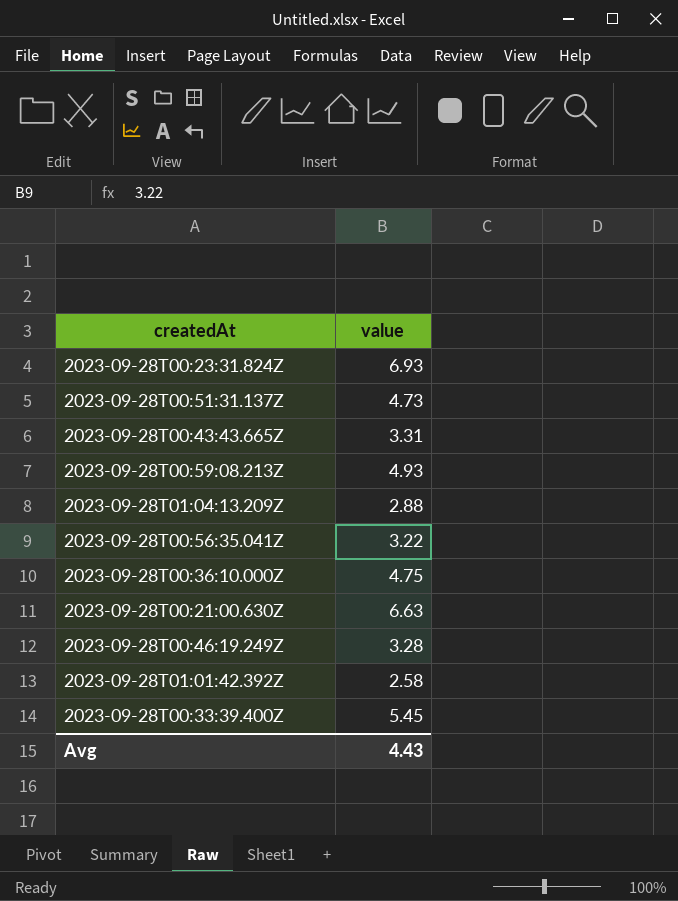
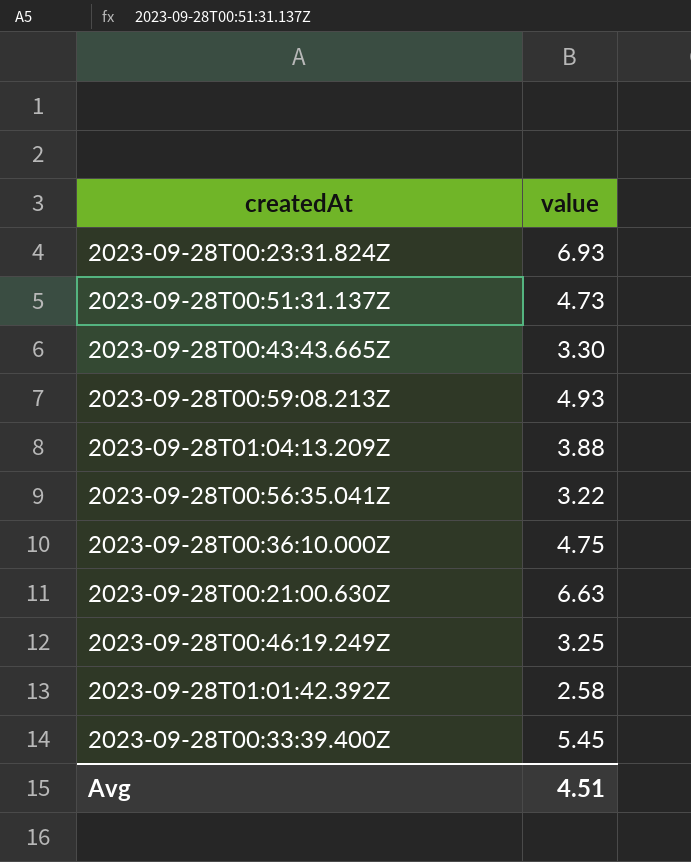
2023-09-28T00:43:43.665Z | value: 3.31 -> 3.30
2023-09-28T01:04:13.209Z | value: 2.88 -> 3.88
2023-09-28T00:46:19.249Z | value: 3.28 -> 3.25
Avg | value: 4.43 -> 4.51

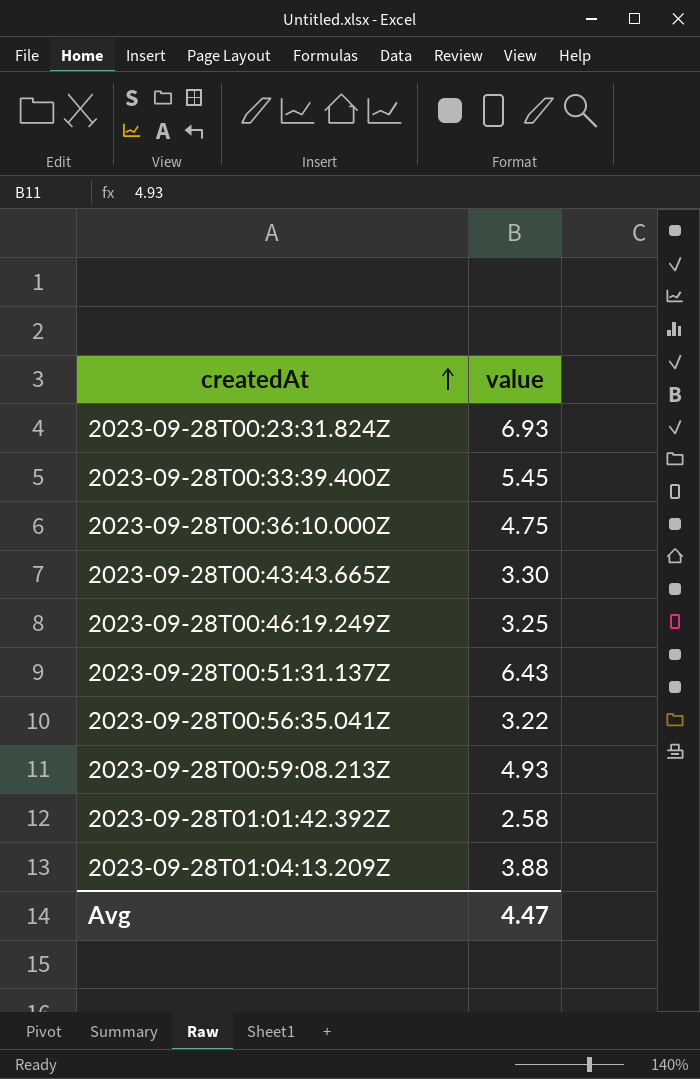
row order: none -> createdAt ascending
row 2023-09-28T00:21:00.630Z: 6.63 -> none
2023-09-28T00:51:31.137Z | value: 4.73 -> 6.43
Avg | value: 4.51 -> 4.47

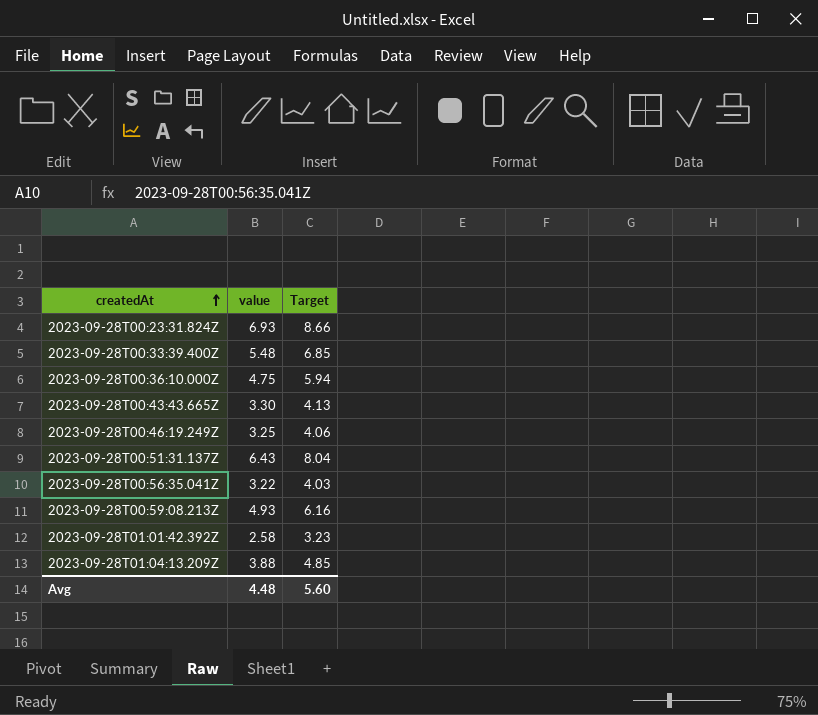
column Target | formula: none -> [value] * 1.25
2023-09-28T00:33:39.400Z | value: 5.45 -> 5.48
Avg | value: 4.47 -> 4.48

